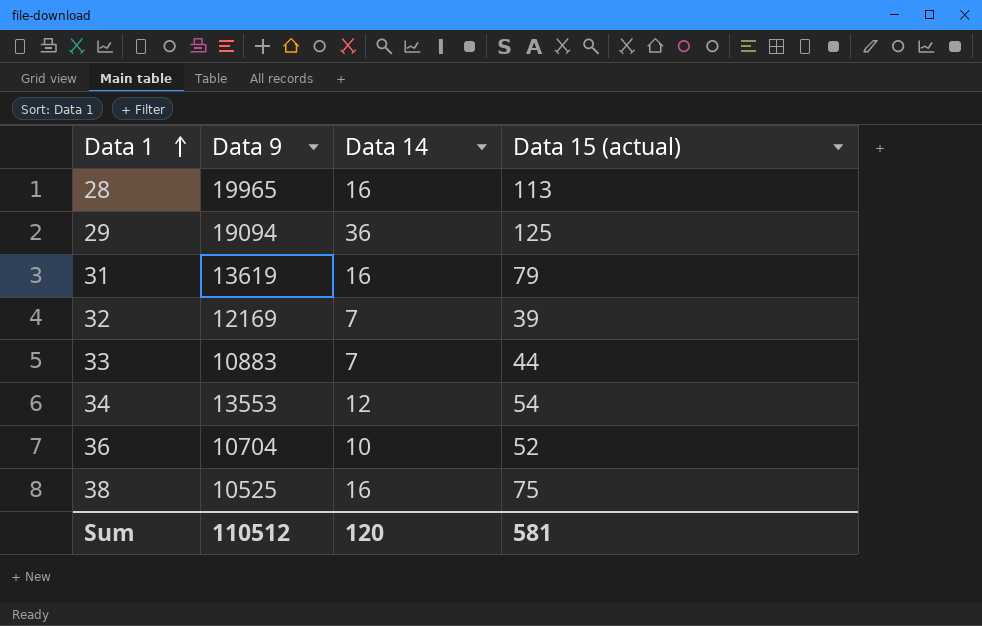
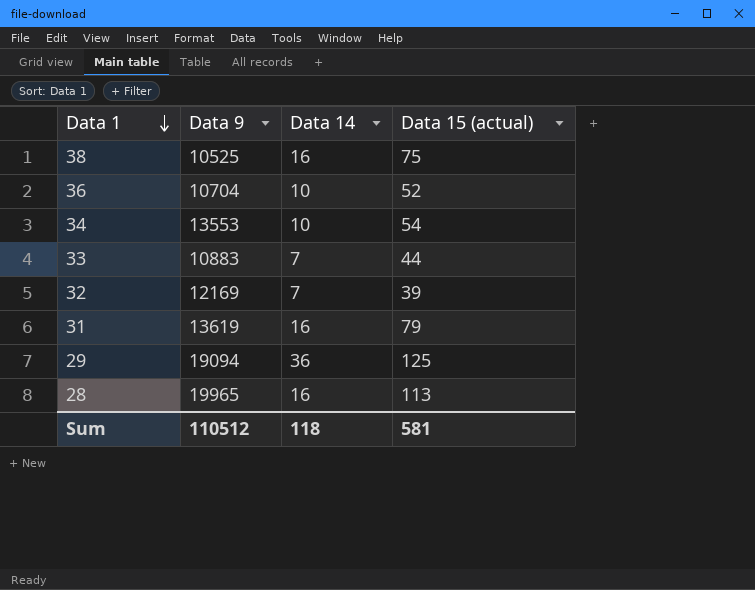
row order: Data 1 ascending -> Data 1 descending
34 | Data 14: 12 -> 10
Sum | Data 14: 120 -> 118

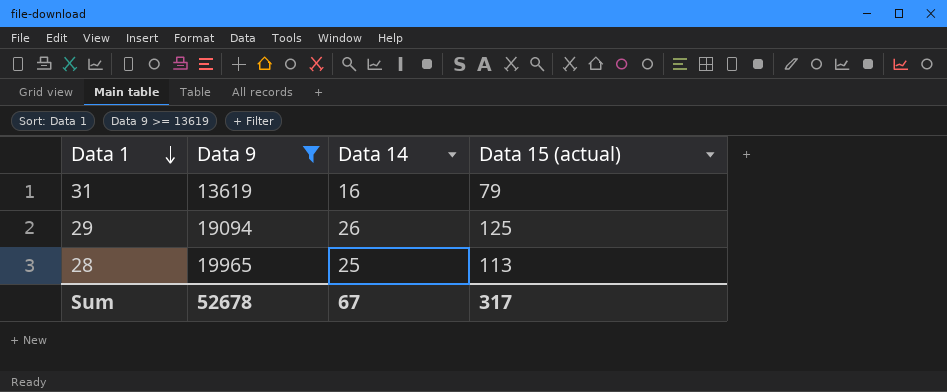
filter: none -> Data 9 >= 13619
29 | Data 14: 36 -> 26
28 | Data 14: 16 -> 25
Sum | Data 9: 110512 -> 52678
Sum | Data 14: 118 -> 67
Sum | Data 15 (actual): 581 -> 317

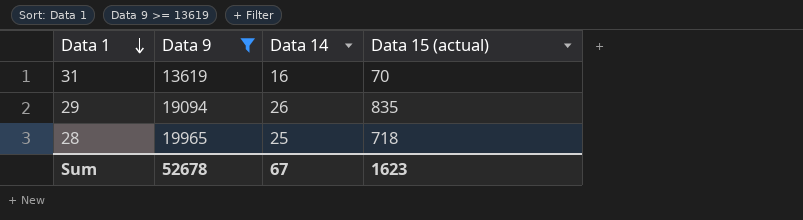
31 | Data 15 (actual): 79 -> 70
29 | Data 15 (actual): 125 -> 835
28 | Data 15 (actual): 113 -> 718
Sum | Data 15 (actual): 317 -> 1623

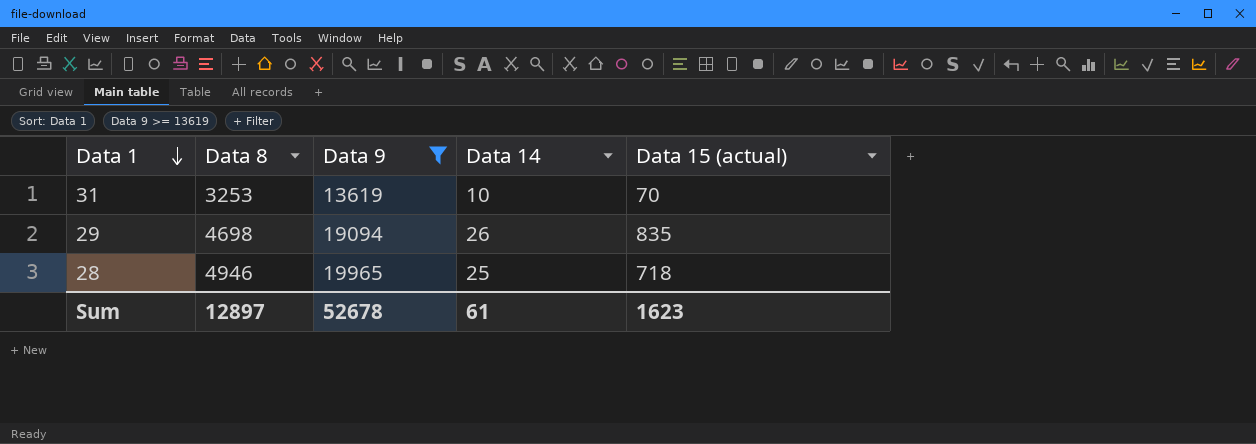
column Data 8 | position: none -> 2
31 | Data 14: 16 -> 10
Sum | Data 14: 67 -> 61

